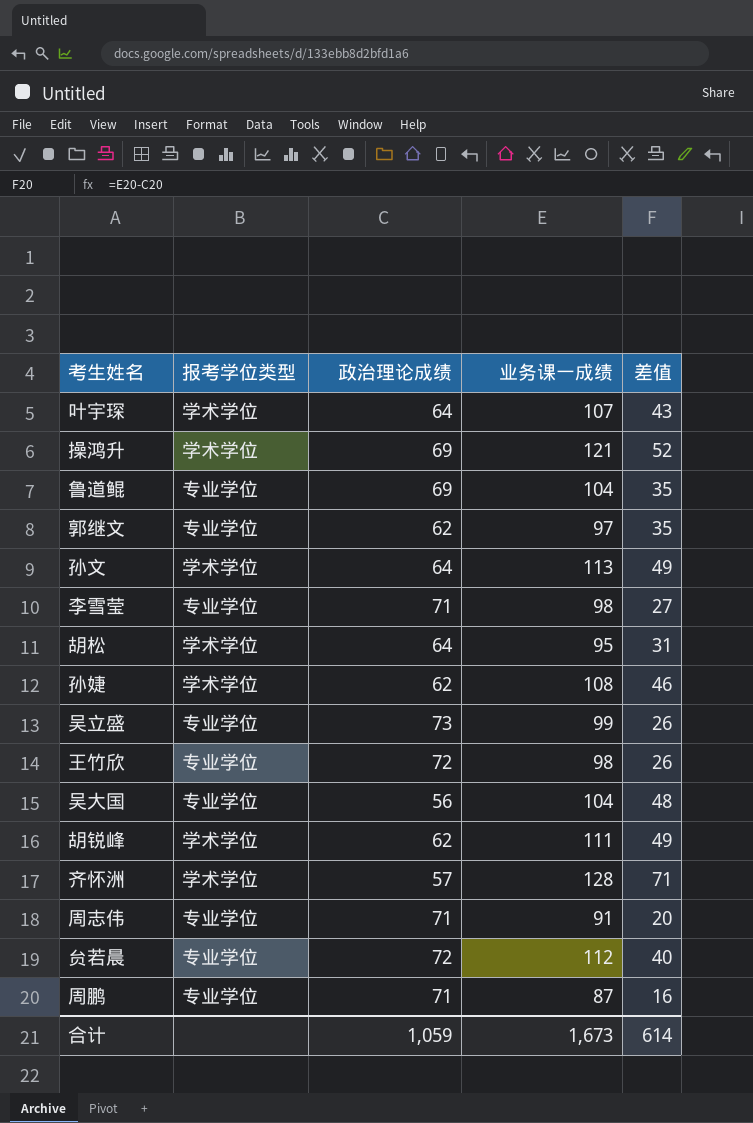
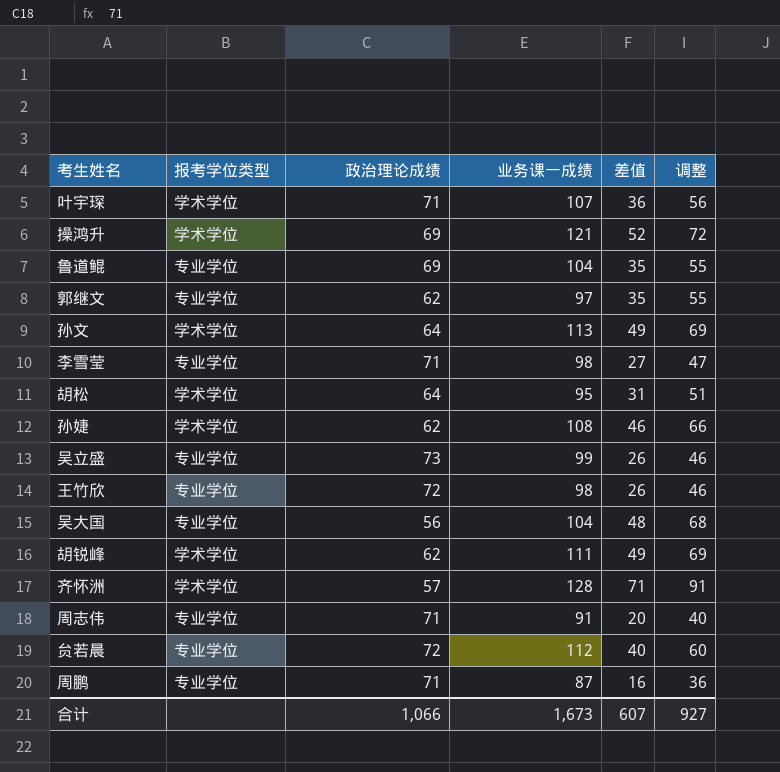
column 调整 | formula: none -> [差值] + 20
叶宇琛 | 政治理论成绩: 64 -> 71
叶宇琛 | 差值: 43 -> 36
合计 | 政治理论成绩: 1,059 -> 1,066
合计 | 差值: 614 -> 607

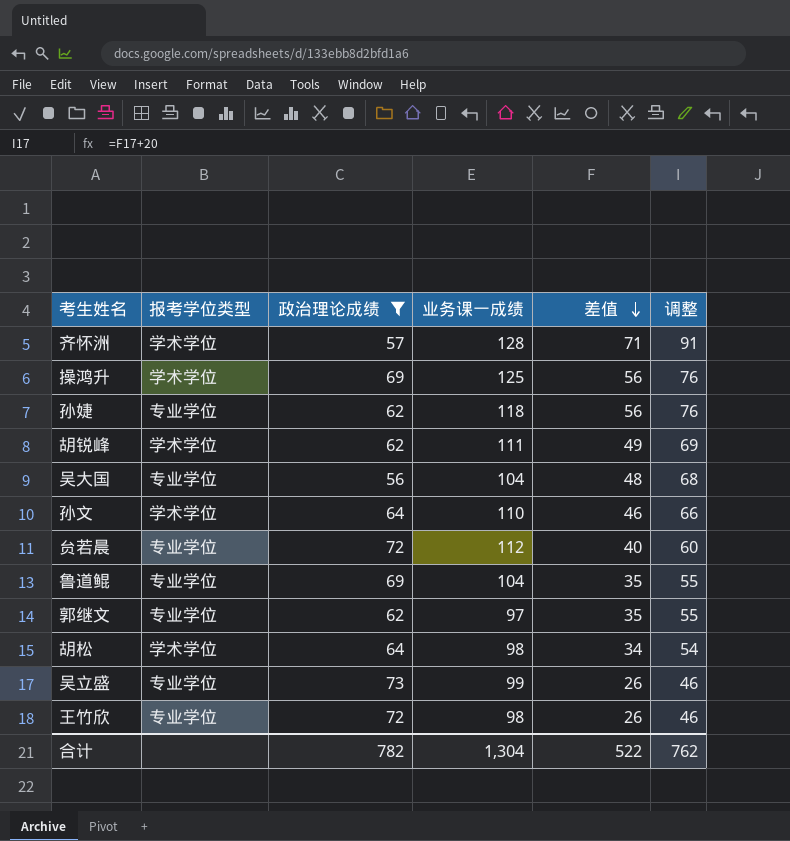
filter: none -> 政治理论成绩 != 71
row order: none -> 差值 descending
操鸿升 | 业务课一成绩: 121 -> 125
操鸿升 | 差值: 52 -> 56
操鸿升 | 调整: 72 -> 76
孙婕 | 报考学位类型: 学术学位 -> 专业学位
孙婕 | 业务课一成绩: 108 -> 118
孙婕 | 差值: 46 -> 56
孙婕 | 调整: 66 -> 76
孙文 | 业务课一成绩: 113 -> 110
孙文 | 差值: 49 -> 46
孙文 | 调整: 69 -> 66
胡松 | 业务课一成绩: 95 -> 98
胡松 | 差值: 31 -> 34
胡松 | 调整: 51 -> 54
合计 | 政治理论成绩: 1,066 -> 782
合计 | 业务课一成绩: 1,673 -> 1,304
合计 | 差值: 607 -> 522
合计 | 调整: 927 -> 762

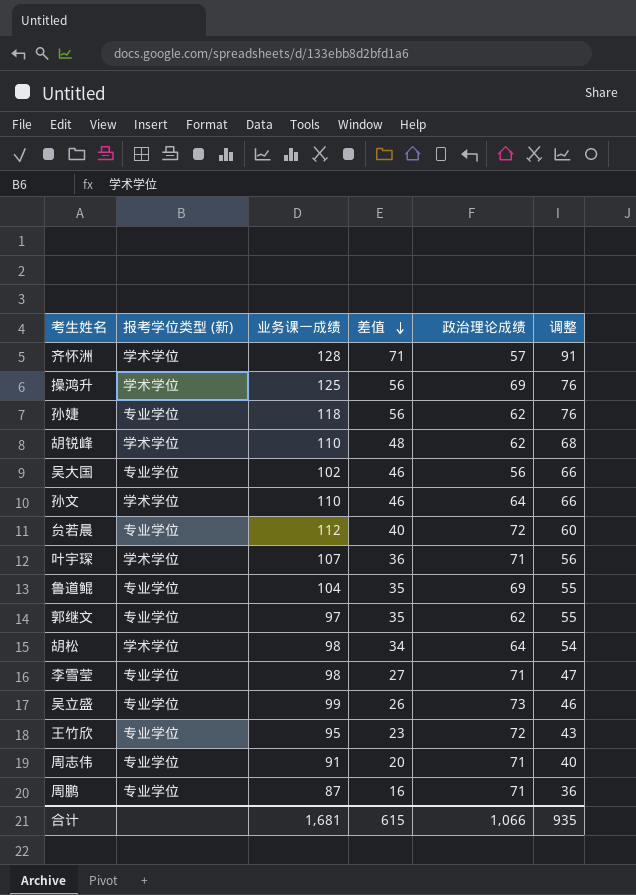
filter: 政治理论成绩 != 71 -> none
column name: 报考学位类型 -> 报考学位类型 (新)
column 政治理论成绩 | position: 3 -> 5
胡锐峰 | 业务课一成绩: 111 -> 110
胡锐峰 | 差值: 49 -> 48
胡锐峰 | 调整: 69 -> 68
吴大国 | 业务课一成绩: 104 -> 102
吴大国 | 差值: 48 -> 46
吴大国 | 调整: 68 -> 66
王竹欣 | 业务课一成绩: 98 -> 95
王竹欣 | 差值: 26 -> 23
王竹欣 | 调整: 46 -> 43
合计 | 业务课一成绩: 1,304 -> 1,681
合计 | 差值: 522 -> 615
合计 | 政治理论成绩: 782 -> 1,066
合计 | 调整: 762 -> 935

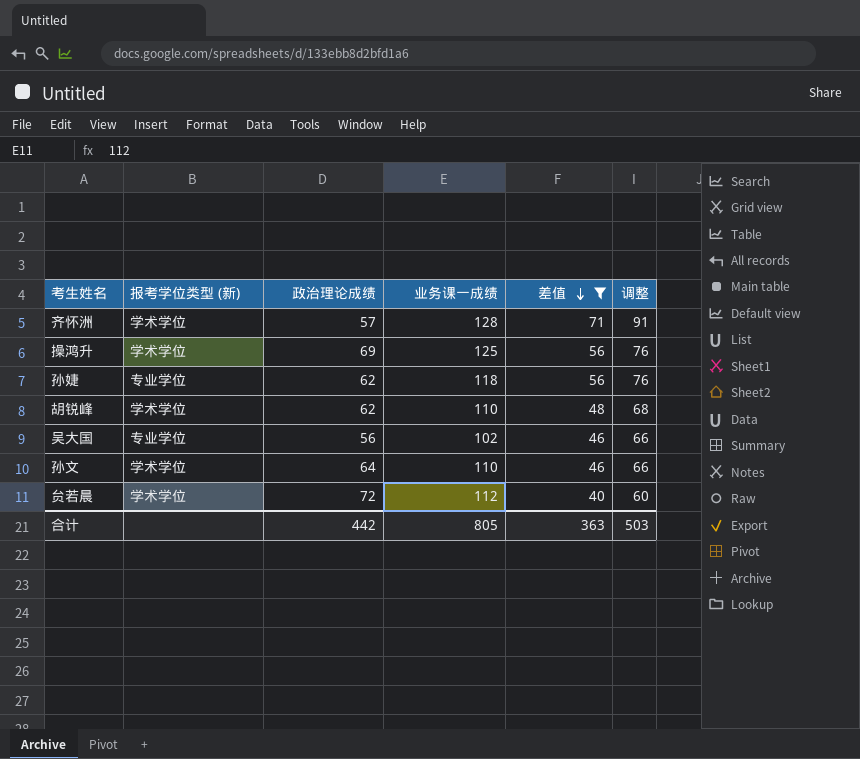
filter: none -> 差值 >= 40
column 政治理论成绩 | position: 5 -> 3
贠若晨 | 报考学位类型 (新): 专业学位 -> 学术学位
合计 | 政治理论成绩: 1,066 -> 442
合计 | 业务课一成绩: 1,681 -> 805
合计 | 差值: 615 -> 363
合计 | 调整: 935 -> 503

